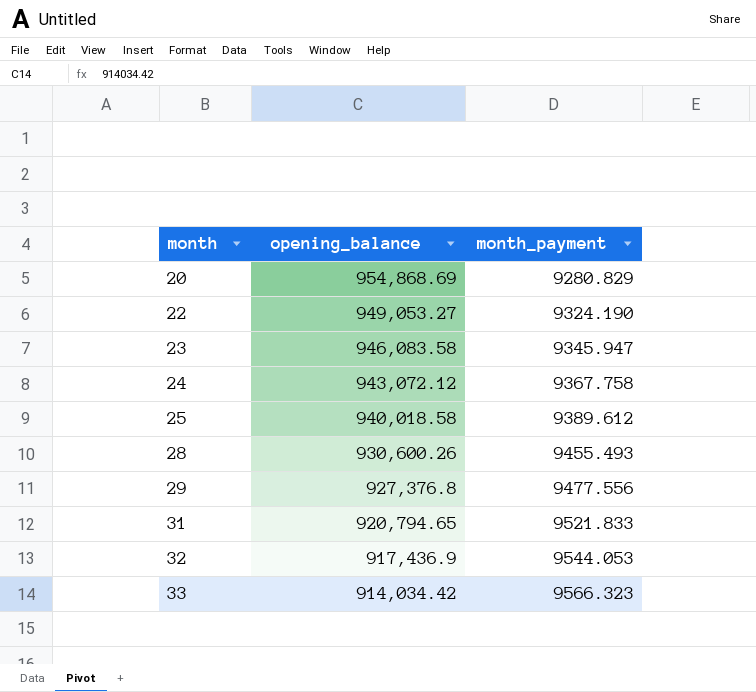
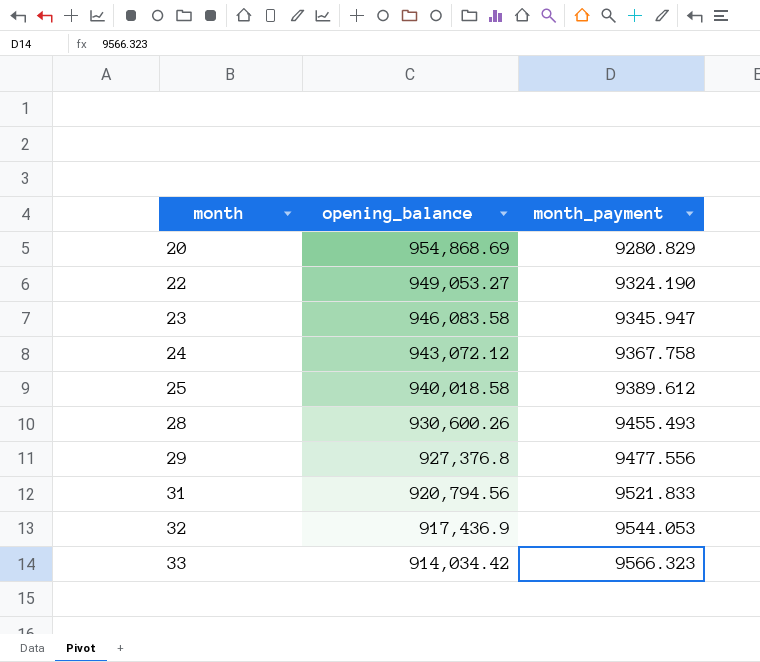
31 | opening_balance: 920,794.65 -> 920,794.56

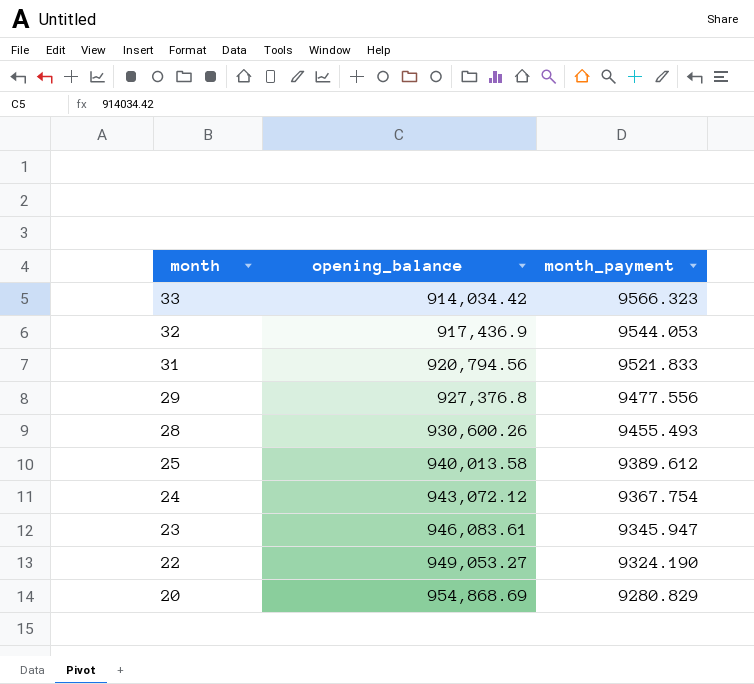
row order: month ascending -> month descending
25 | opening_balance: 940,018.58 -> 940,013.58
24 | month_payment: 9367.758 -> 9367.754
23 | opening_balance: 946,083.58 -> 946,083.61

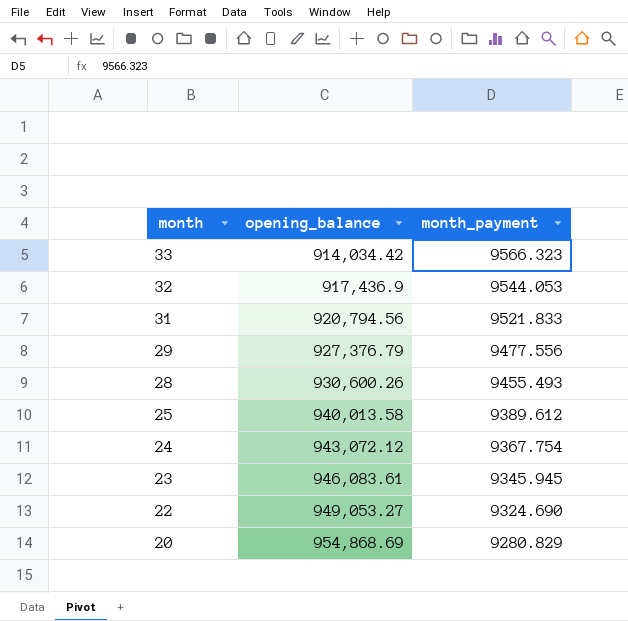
29 | opening_balance: 927,376.8 -> 927,376.79
23 | month_payment: 9345.947 -> 9345.945
22 | month_payment: 9324.190 -> 9324.690

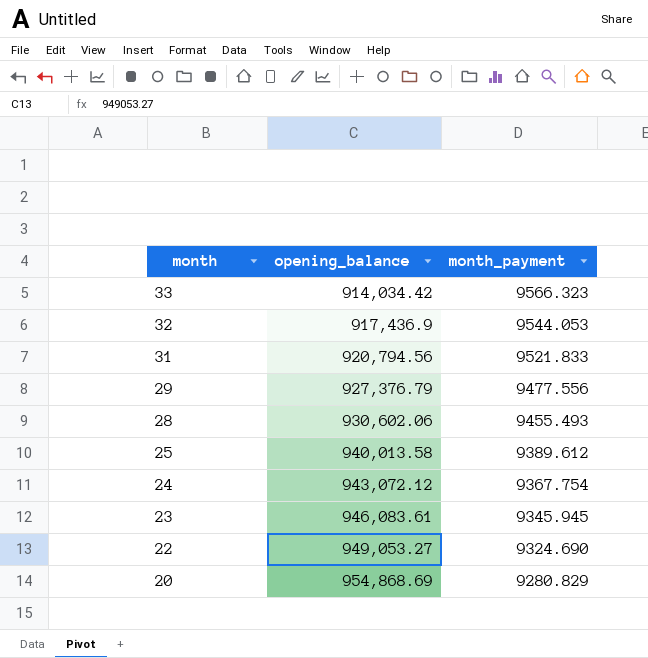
28 | opening_balance: 930,600.26 -> 930,602.06

